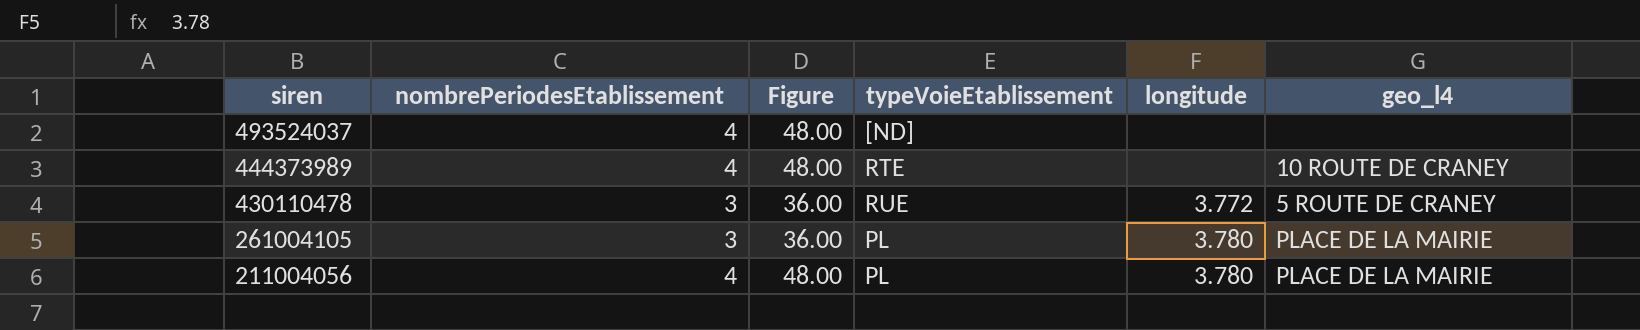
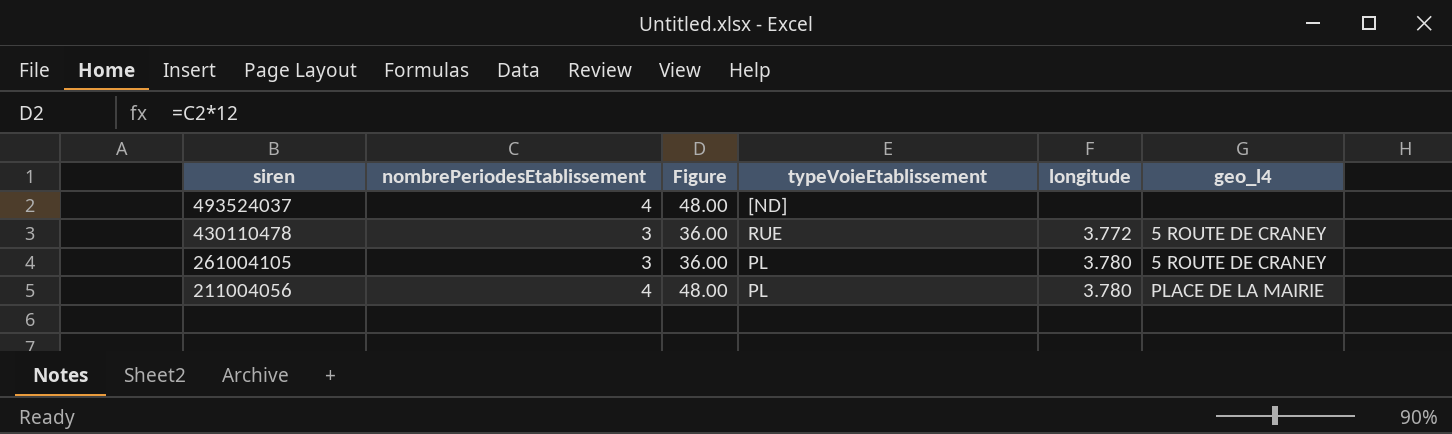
row 444373989: 4 | 48.00 | RTE | none | 10 ROUTE DE CRANEY -> none
261004105 | geo_l4: PLACE DE LA MAIRIE -> 5 ROUTE DE CRANEY

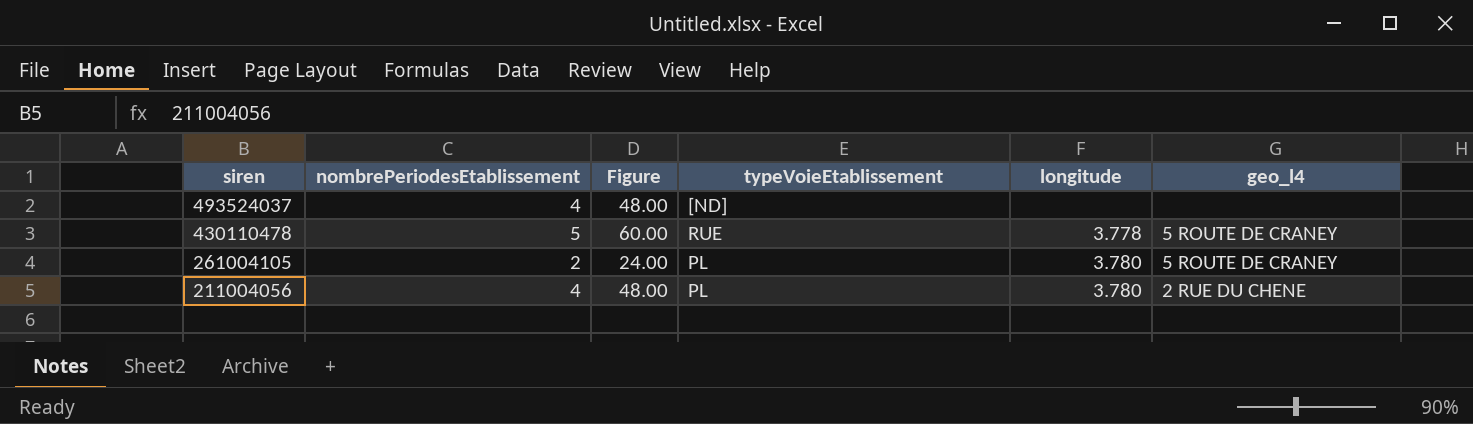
430110478 | nombrePeriodesEtablissement: 3 -> 5
430110478 | Figure: 36.00 -> 60.00
430110478 | longitude: 3.772 -> 3.778
261004105 | nombrePeriodesEtablissement: 3 -> 2
261004105 | Figure: 36.00 -> 24.00
211004056 | geo_l4: PLACE DE LA MAIRIE -> 2 RUE DU CHENE

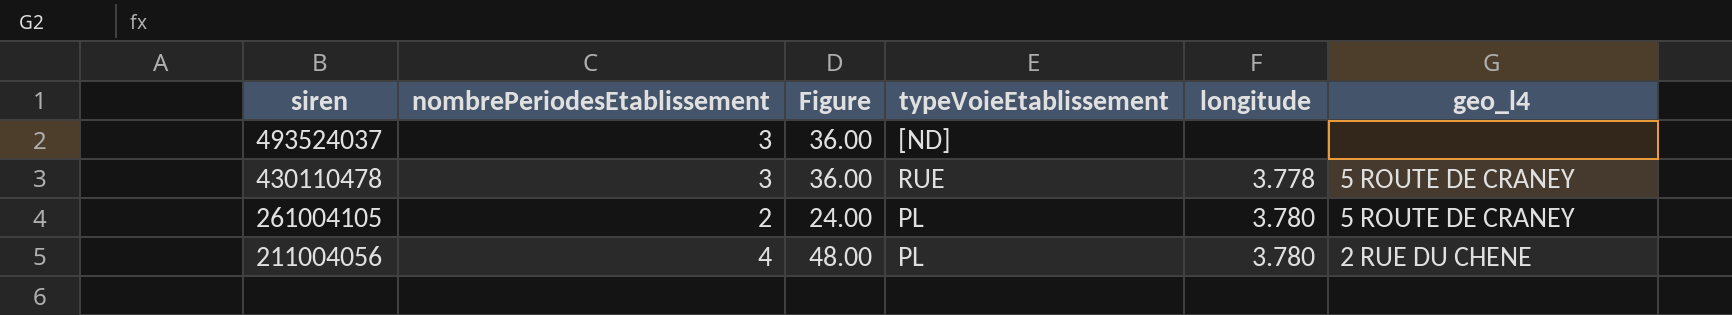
493524037 | nombrePeriodesEtablissement: 4 -> 3
493524037 | Figure: 48.00 -> 36.00
430110478 | nombrePeriodesEtablissement: 5 -> 3
430110478 | Figure: 60.00 -> 36.00

